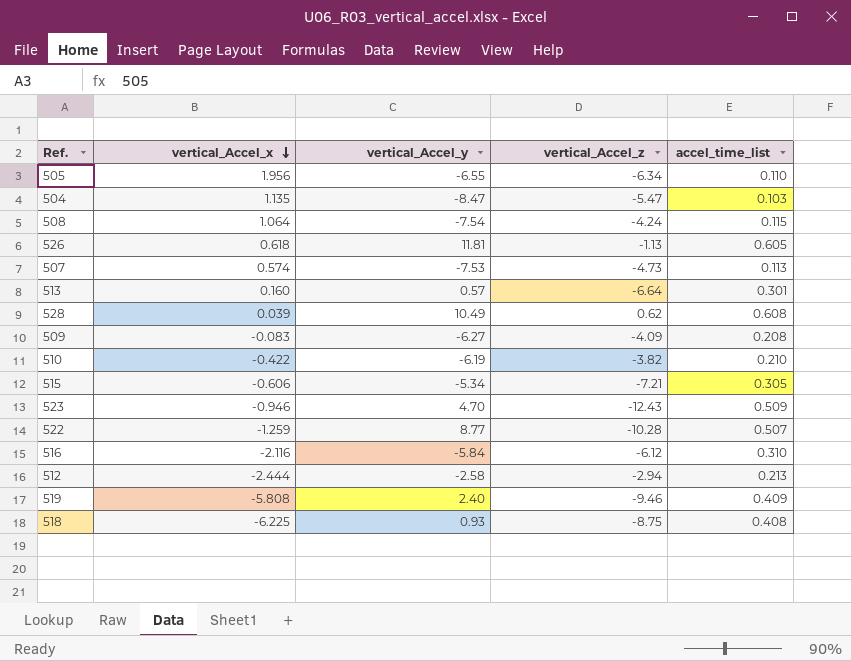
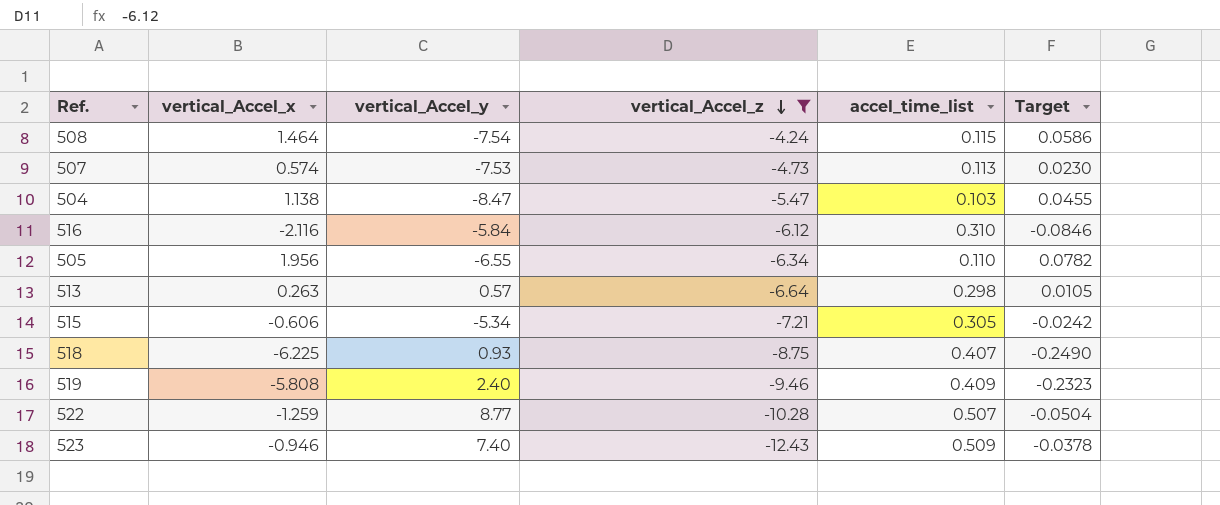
filter: none -> vertical_Accel_z <= -4.24
row order: vertical_Accel_x descending -> vertical_Accel_z descending
column Target | formula: none -> [vertical_Accel_x] * 0.04
508 | vertical_Accel_x: 1.064 -> 1.464
504 | vertical_Accel_x: 1.135 -> 1.138
513 | vertical_Accel_x: 0.160 -> 0.263
513 | accel_time_list: 0.301 -> 0.298
518 | accel_time_list: 0.408 -> 0.407
523 | vertical_Accel_y: 4.70 -> 7.40

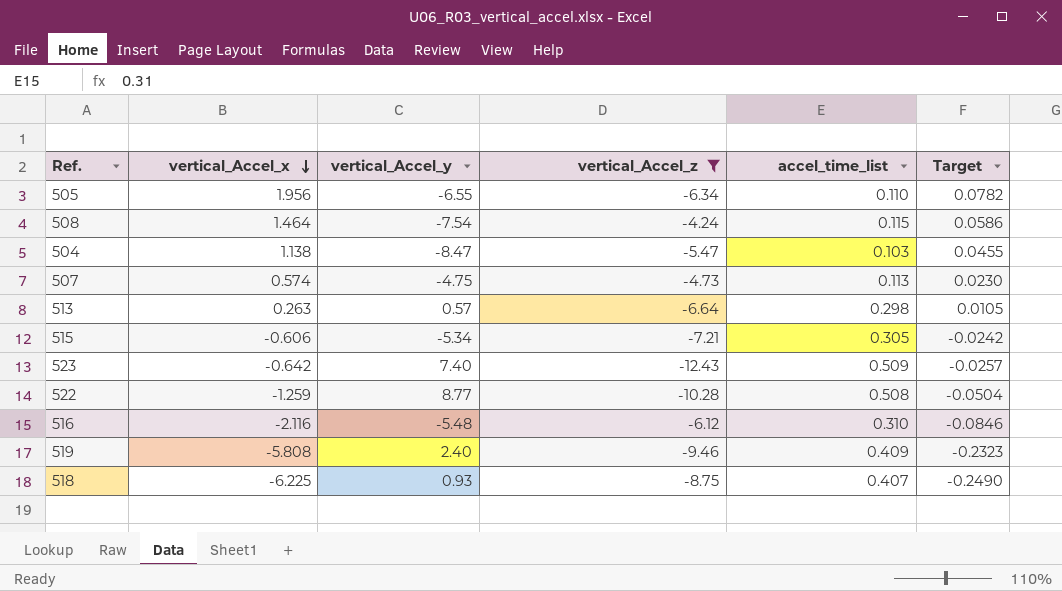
row order: vertical_Accel_z descending -> vertical_Accel_x descending
507 | vertical_Accel_y: -7.53 -> -4.75
523 | vertical_Accel_x: -0.946 -> -0.642
523 | Target: -0.0378 -> -0.0257
522 | accel_time_list: 0.507 -> 0.508
516 | vertical_Accel_y: -5.84 -> -5.48

